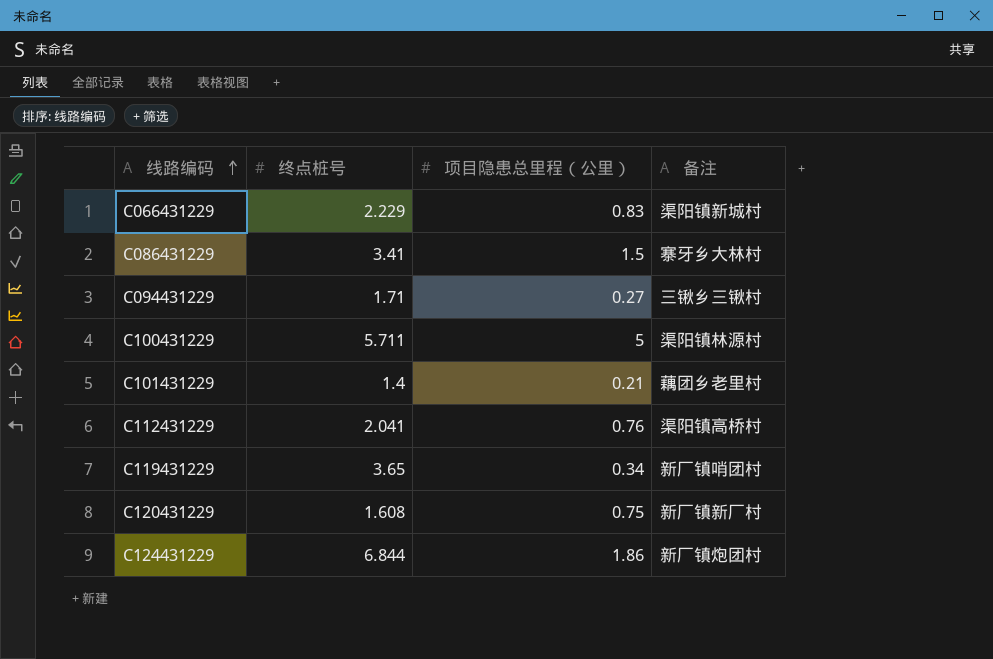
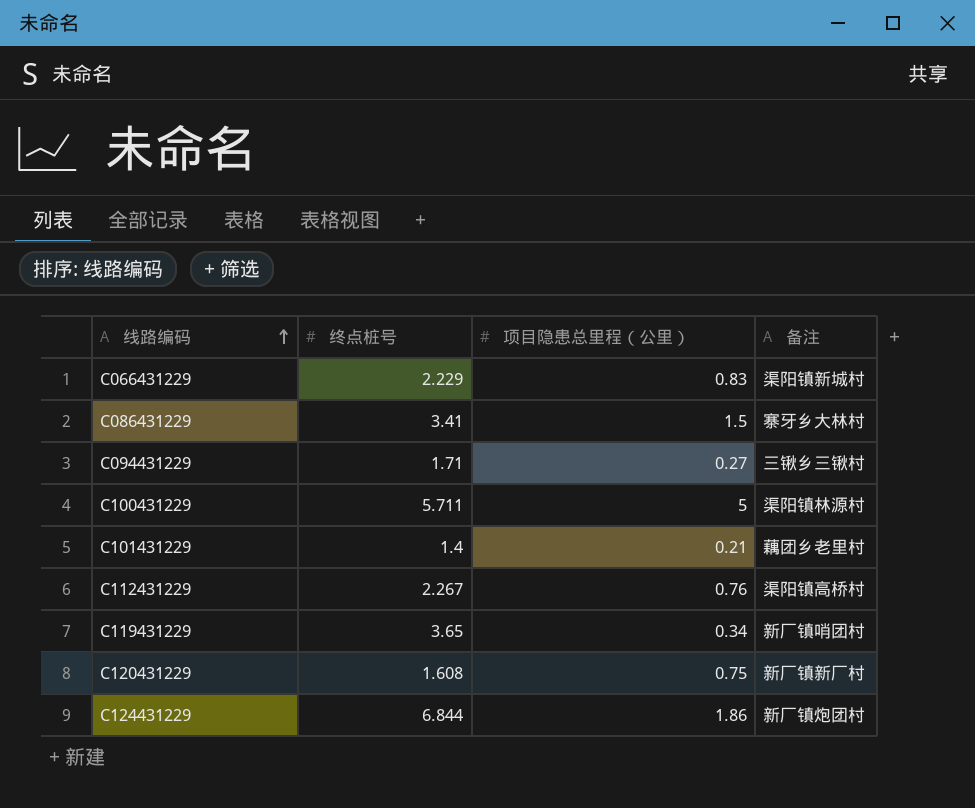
C112431229 | 终点桩号: 2.041 -> 2.267

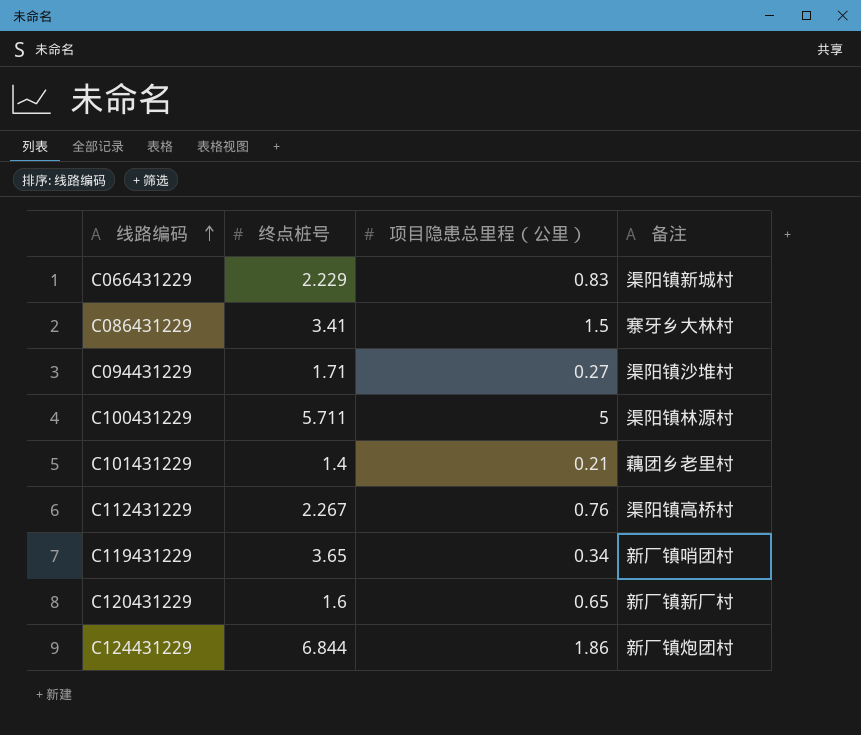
C094431229 | 备注: 三锹乡三锹村 -> 渠阳镇沙堆村
C120431229 | 终点桩号: 1.608 -> 1.6
C120431229 | 项目隐患总里程（公里）: 0.75 -> 0.65

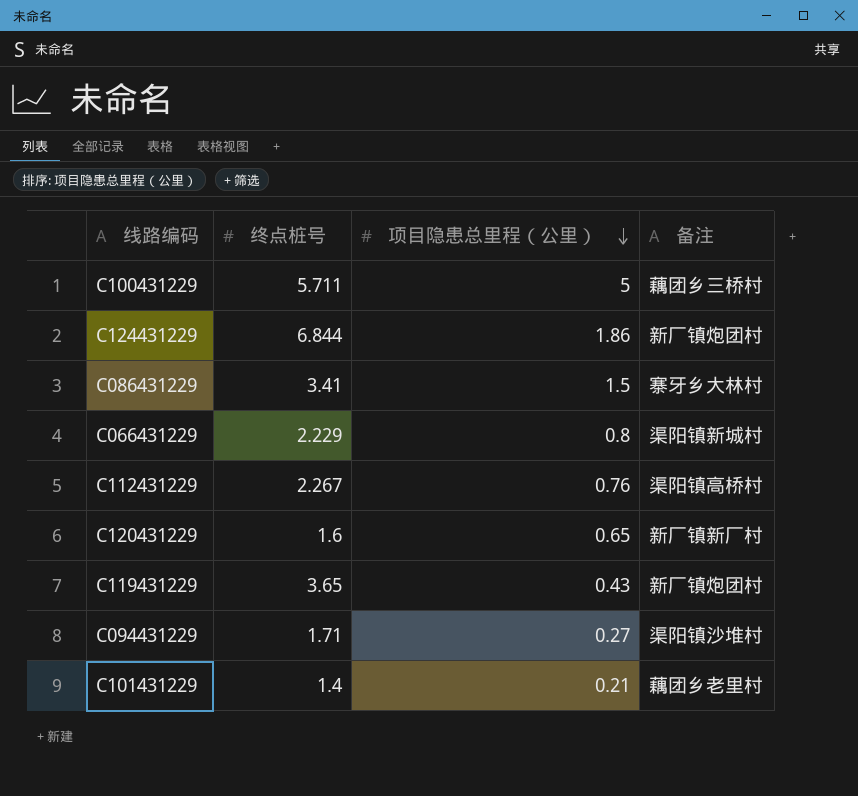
row order: 线路编码 ascending -> 项目隐患总里程（公里） descending
C100431229 | 备注: 渠阳镇林源村 -> 藕团乡三桥村
C066431229 | 项目隐患总里程（公里）: 0.83 -> 0.8
C119431229 | 项目隐患总里程（公里）: 0.34 -> 0.43
C119431229 | 备注: 新厂镇哨团村 -> 新厂镇炮团村

